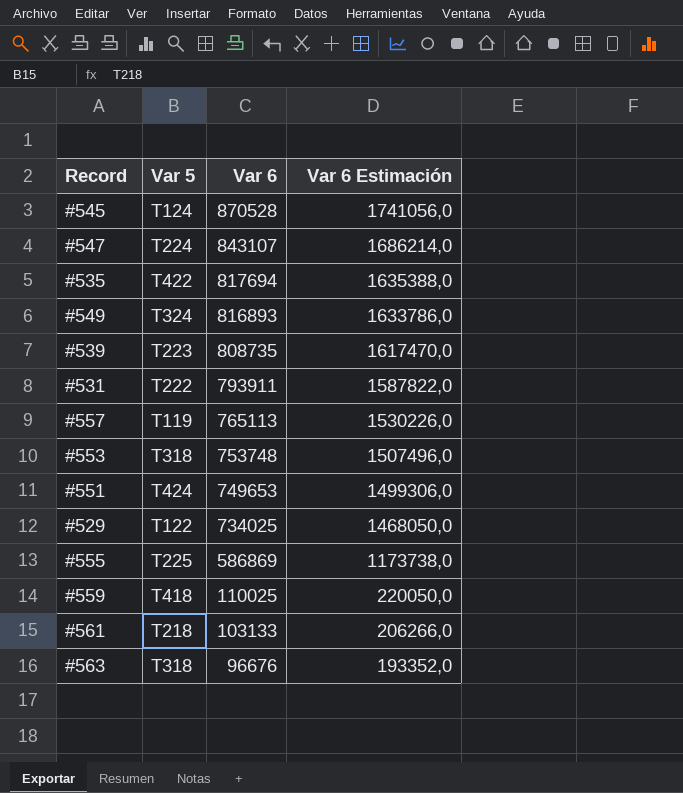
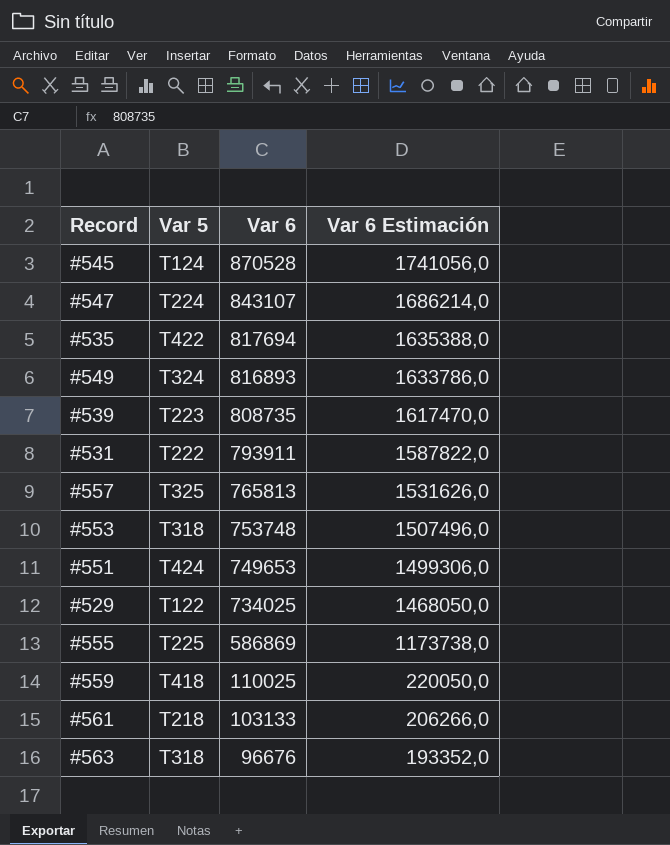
#557 | Var 5: T119 -> T325
#557 | Var 6: 765113 -> 765813
#557 | Var 6 Estimación: 1530226,0 -> 1531626,0

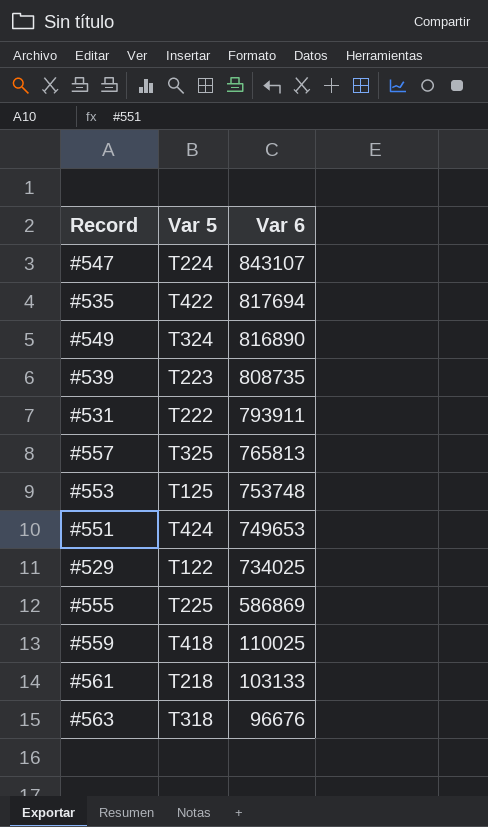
column Var 6 Estimación | formula: [Var 6] * 2 -> none
row #545: T124 | 870528 | 1741056,0 -> none
#549 | Var 6: 816893 -> 816890
#553 | Var 5: T318 -> T125

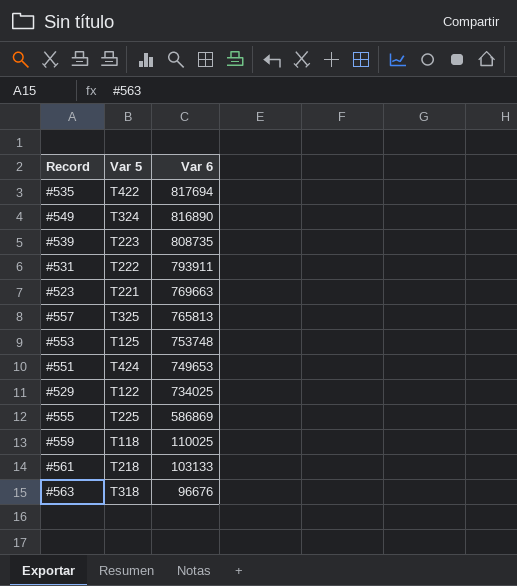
row #547: T224 | 843107 -> none
row #523: none -> T221 | 769663
#559 | Var 5: T418 -> T118

